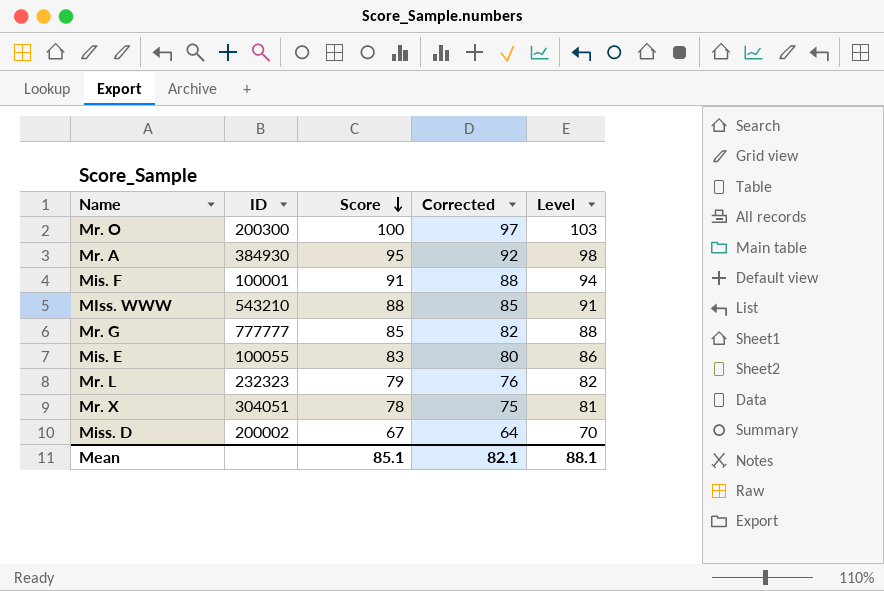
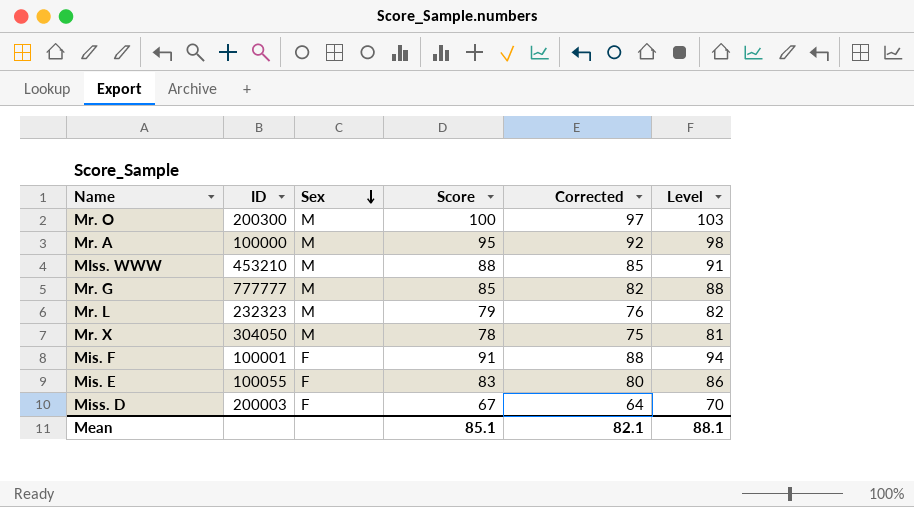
row order: Score descending -> Sex descending
column Sex | position: none -> 3
Mr. A | ID: 384930 -> 100000
MIss. WWW | ID: 543210 -> 453210
Mr. X | ID: 304051 -> 304050
Miss. D | ID: 200002 -> 200003

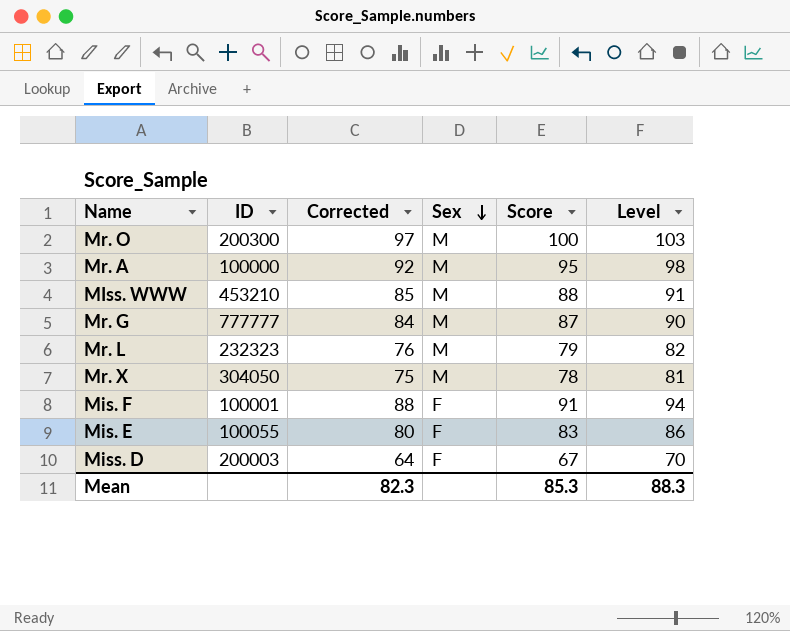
column Corrected | position: 5 -> 3
Mr. G | Corrected: 82 -> 84
Mr. G | Score: 85 -> 87
Mr. G | Level: 88 -> 90
Mean | Corrected: 82.1 -> 82.3
Mean | Score: 85.1 -> 85.3
Mean | Level: 88.1 -> 88.3

